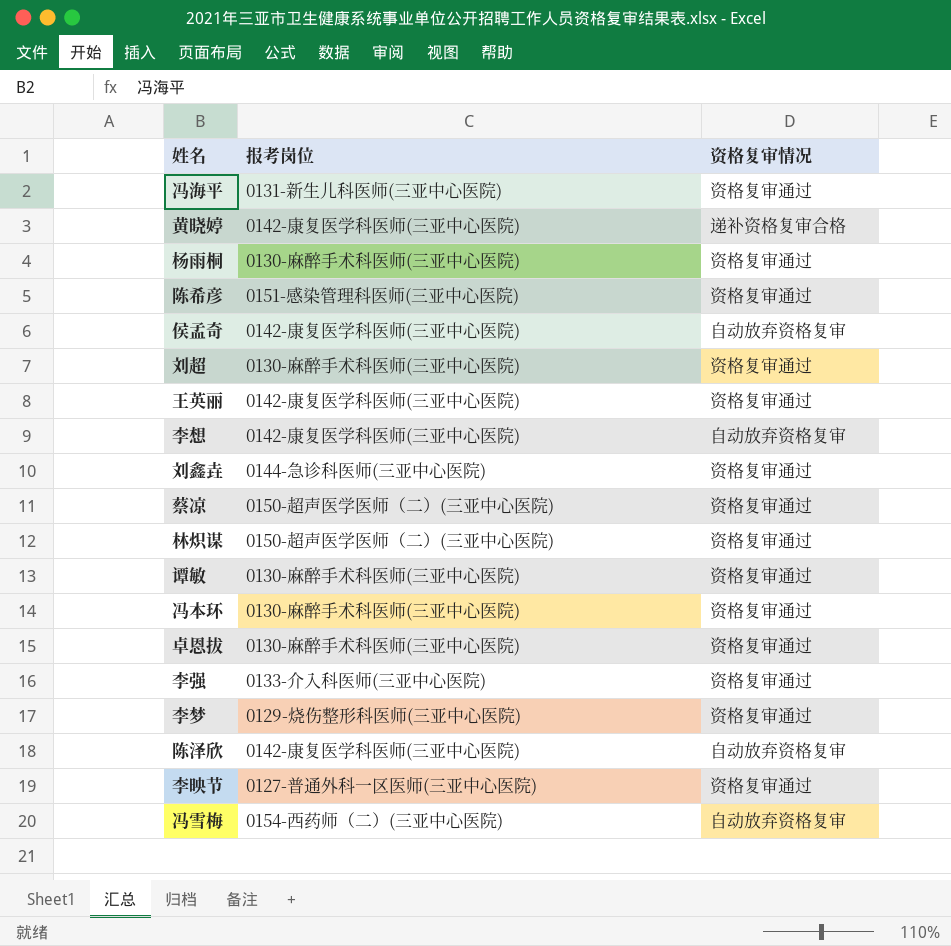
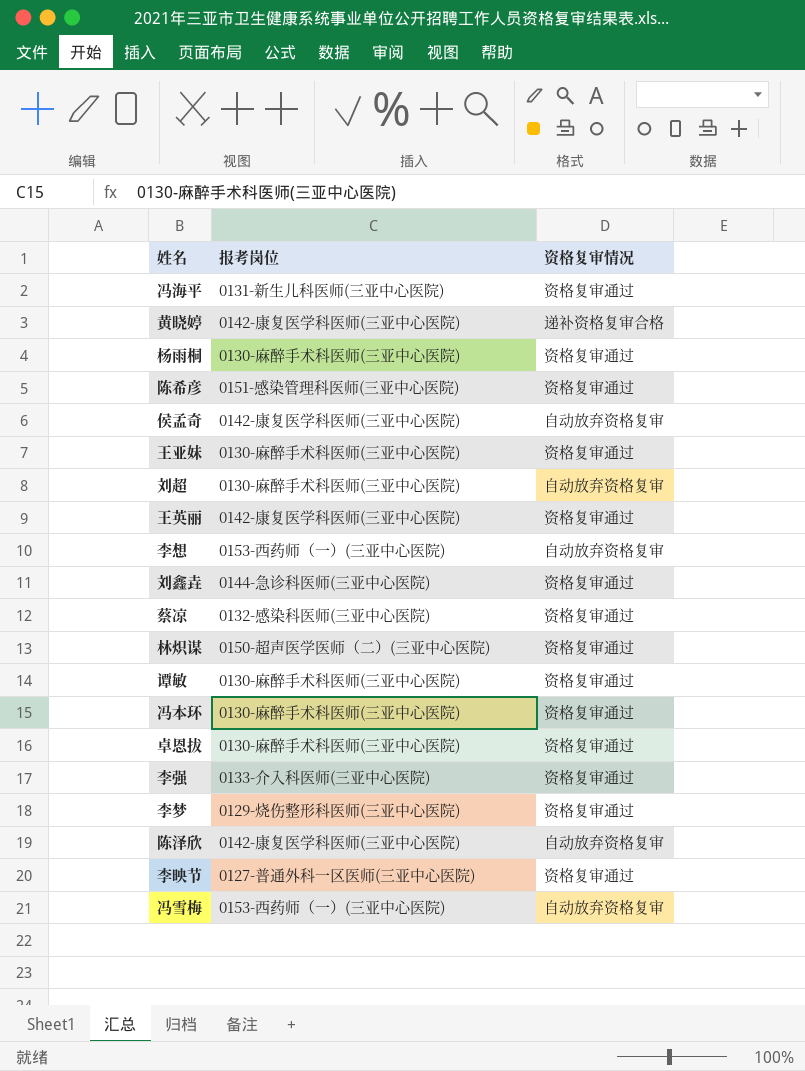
row 王亚妹: none -> 0130-麻醉手术科医师(三亚中心医院) | 资格复审通过
刘超 | 资格复审情况: 资格复审通过 -> 自动放弃资格复审
李想 | 报考岗位: 0142-康复医学科医师(三亚中心医院) -> 0153-西药师（一）(三亚中心医院)
蔡凉 | 报考岗位: 0150-超声医学医师（二）(三亚中心医院) -> 0132-感染科医师(三亚中心医院)
冯雪梅 | 报考岗位: 0154-西药师（二）(三亚中心医院) -> 0153-西药师（一）(三亚中心医院)

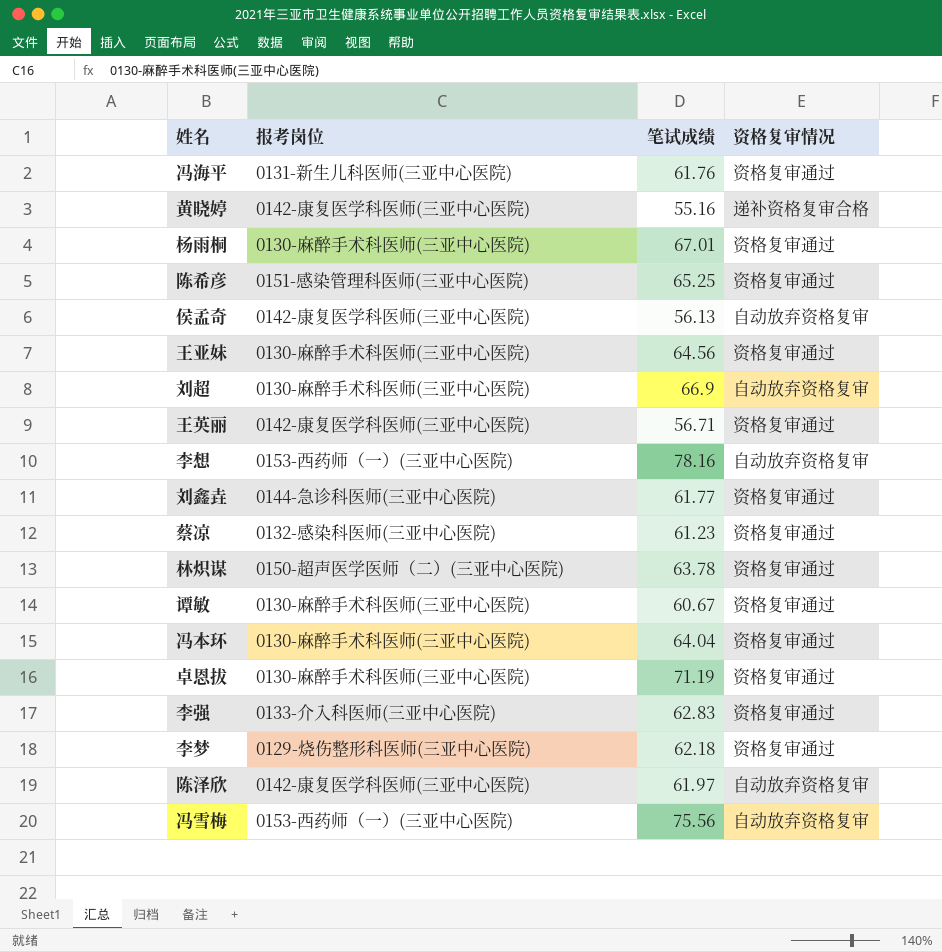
column 笔试成绩 | position: none -> 3
row 李映节: 0127-普通外科一区医师(三亚中心医院) | 资格复审通过 -> none

